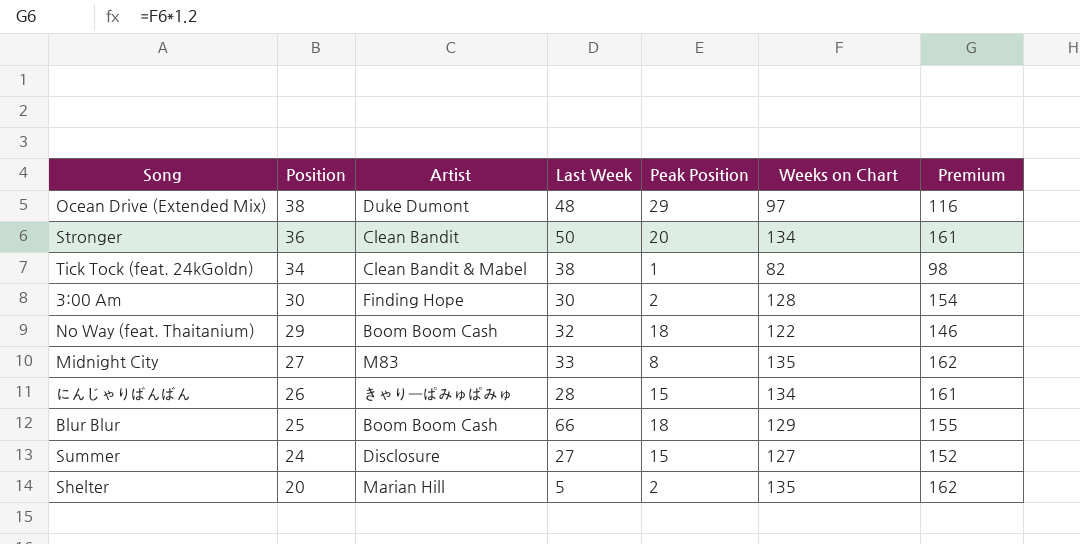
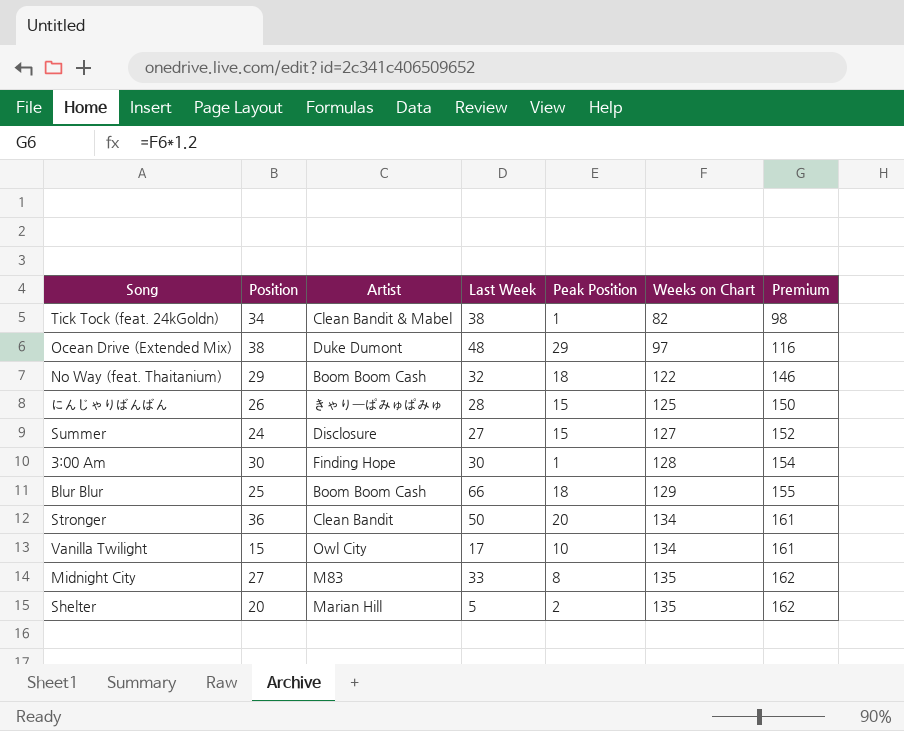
row order: Position descending -> Weeks on Chart ascending
にんじゃりばんばん | Weeks on Chart: 134 -> 125
にんじゃりばんばん | Premium: 161 -> 150
3:00 Am | Peak Position: 2 -> 1
row Vanilla Twilight: none -> 15 | Owl City | 17 | 10 | 134 | 161

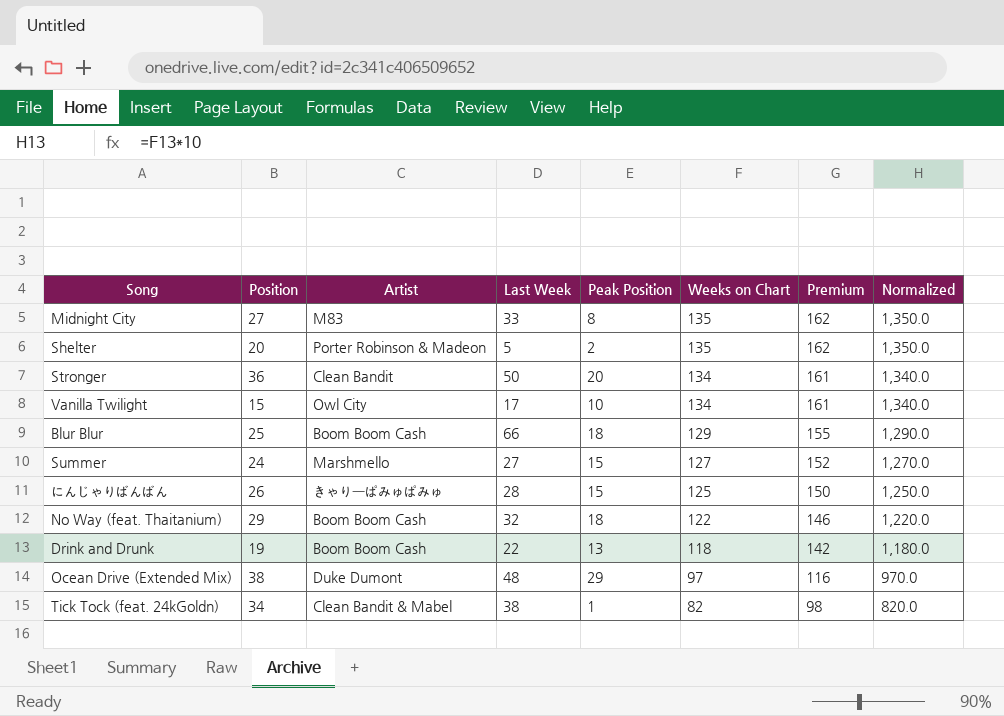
row order: Weeks on Chart ascending -> Weeks on Chart descending
column Normalized | formula: none -> [Weeks on Chart] * 10
row 3:00 Am: 30 | Finding Hope | 30 | 1 | 128 | 154 -> none
Shelter | Artist: Marian Hill -> Porter Robinson & Madeon
Summer | Artist: Disclosure -> Marshmello
row Drink and Drunk: none -> 19 | Boom Boom Cash | 22 | 13 | 118 | 142 | 1,180.0

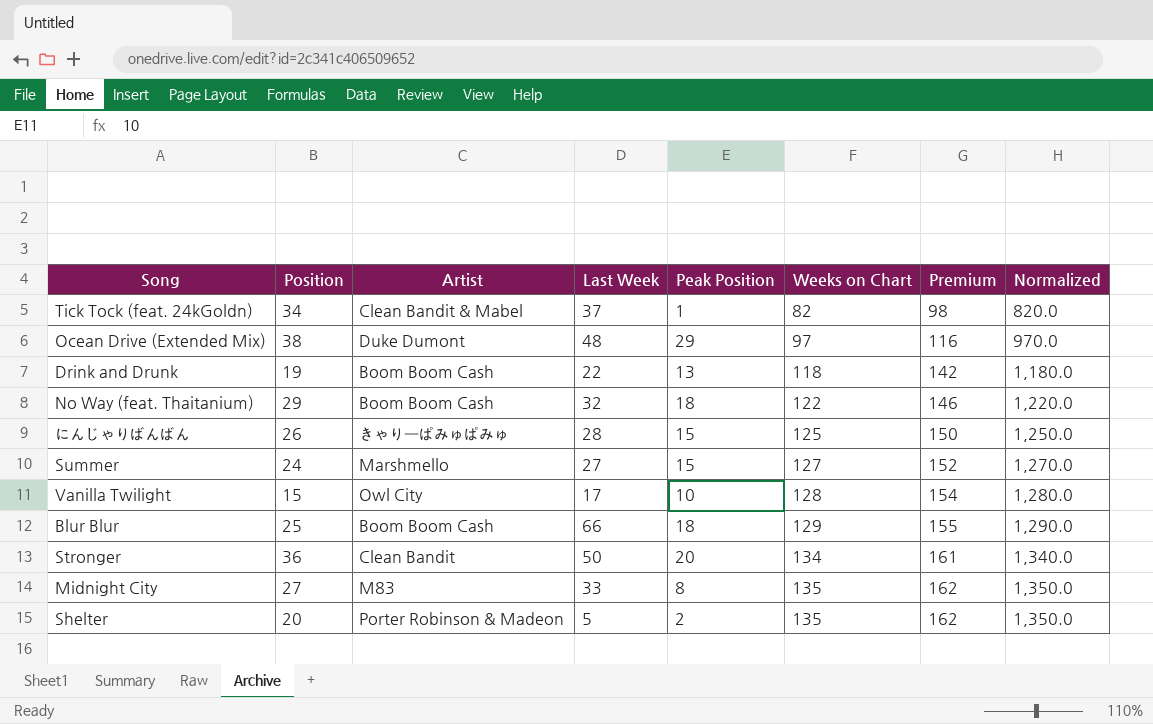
row order: Weeks on Chart descending -> Weeks on Chart ascending
Tick Tock (feat. 24kGoldn) | Last Week: 38 -> 37
Vanilla Twilight | Weeks on Chart: 134 -> 128
Vanilla Twilight | Premium: 161 -> 154
Vanilla Twilight | Normalized: 1,340.0 -> 1,280.0

